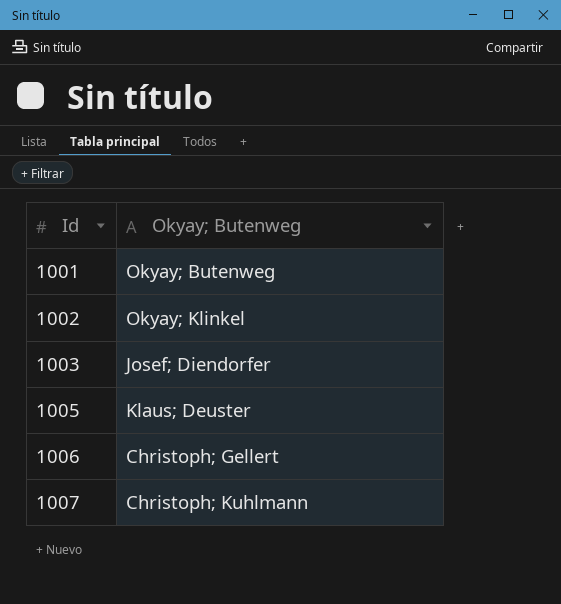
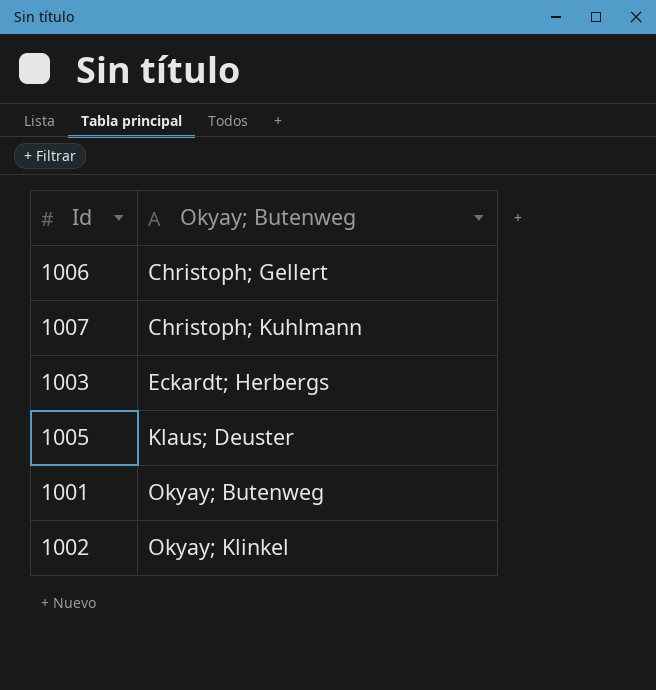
row order: Id ascending -> Okyay; Butenweg ascending
1003 | Okyay; Butenweg: Josef; Diendorfer -> Eckardt; Herbergs

